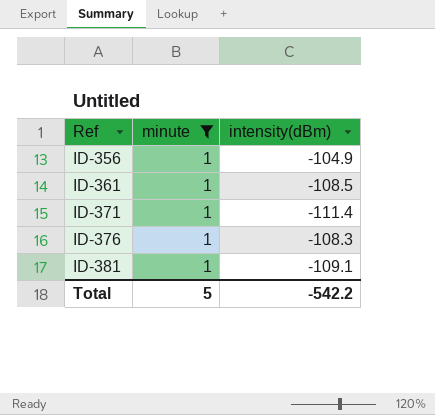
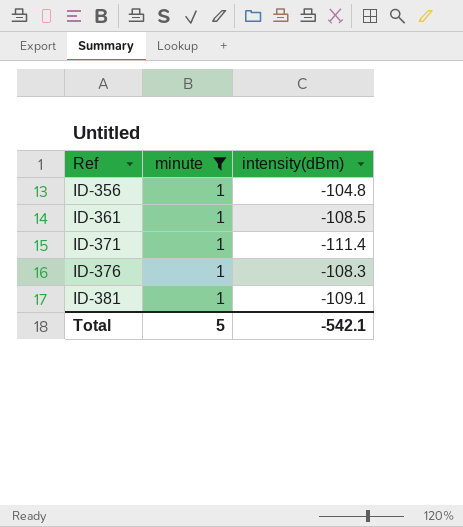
ID-356 | intensity(dBm): -104.9 -> -104.8
Total | intensity(dBm): -542.2 -> -542.1

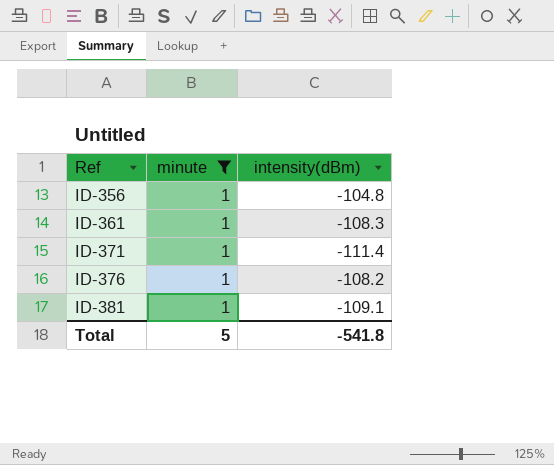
ID-361 | intensity(dBm): -108.5 -> -108.3
ID-376 | intensity(dBm): -108.3 -> -108.2
Total | intensity(dBm): -542.1 -> -541.8

